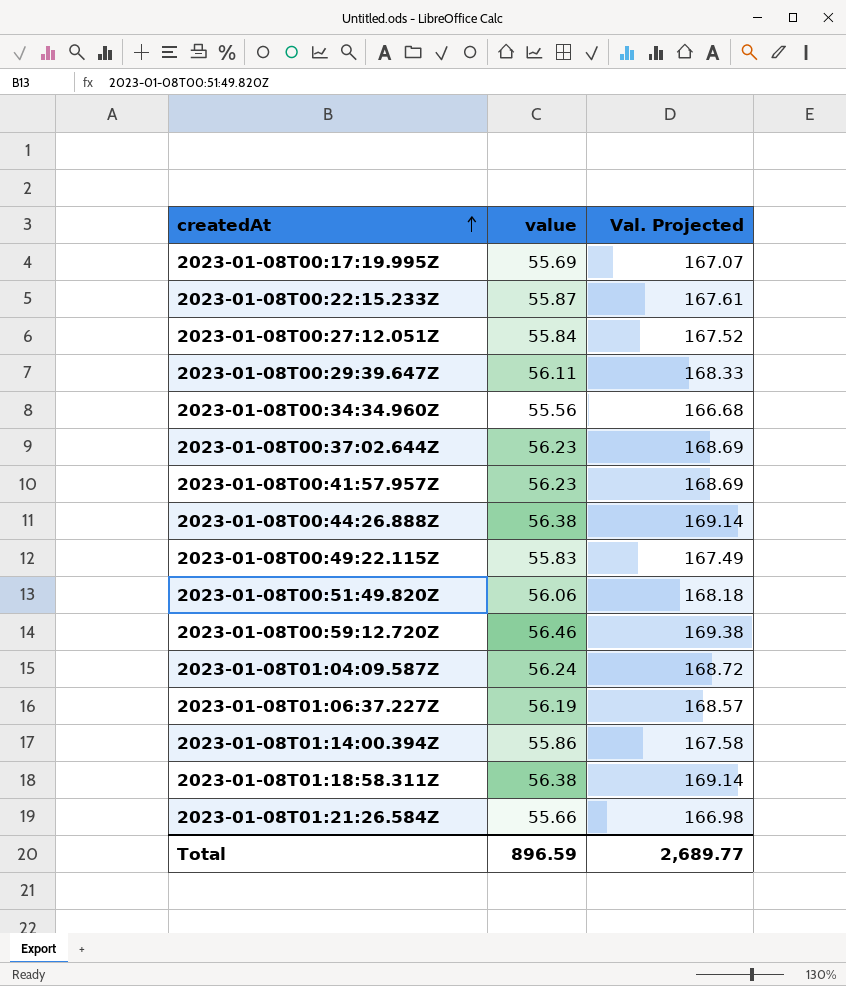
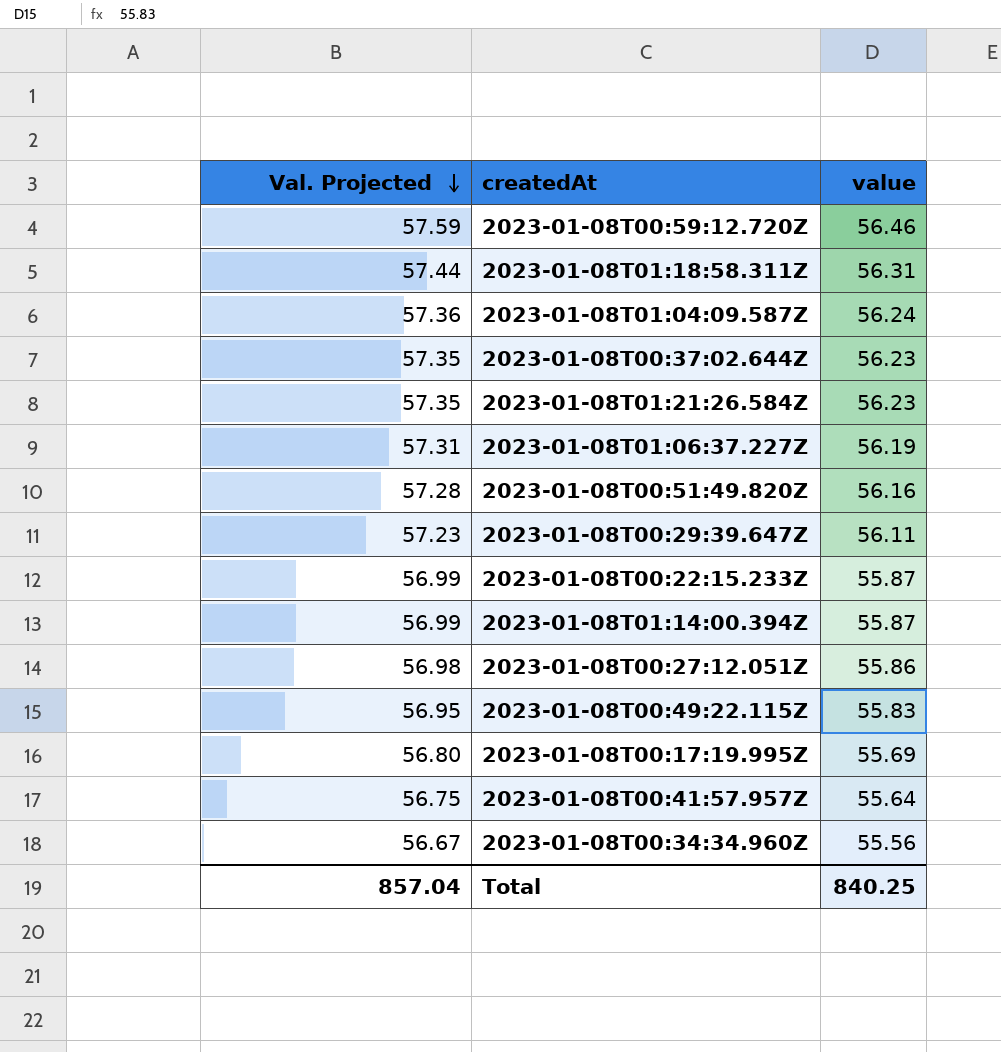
row order: createdAt ascending -> Val. Projected descending
column Val. Projected | formula: [value] * 3 -> [value] * 1.02
column Val. Projected | position: 3 -> 1
row 2023-01-08T00:44:26.888Z: 56.38 | 169.14 -> none
2023-01-08T01:18:58.311Z | value: 56.38 -> 56.31
2023-01-08T01:21:26.584Z | value: 55.66 -> 56.23
2023-01-08T00:51:49.820Z | value: 56.06 -> 56.16
2023-01-08T01:14:00.394Z | value: 55.86 -> 55.87
2023-01-08T00:27:12.051Z | value: 55.84 -> 55.86
2023-01-08T00:41:57.957Z | value: 56.23 -> 55.64
Total | Val. Projected: 2,689.77 -> 857.04
Total | value: 896.59 -> 840.25

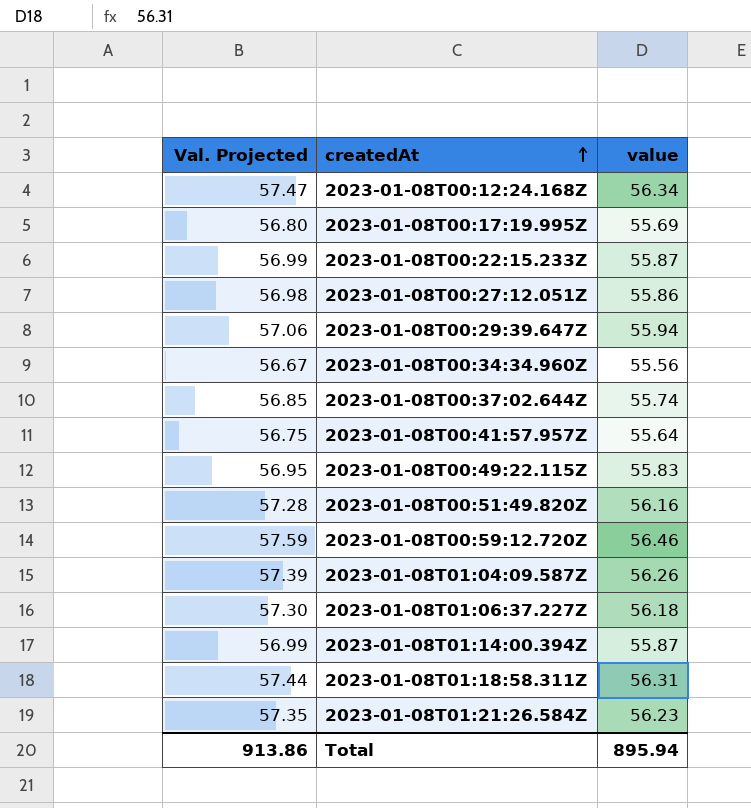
row order: Val. Projected descending -> createdAt ascending
row 2023-01-08T00:12:24.168Z: none -> 57.47 | 56.34
2023-01-08T00:29:39.647Z | Val. Projected: 57.23 -> 57.06
2023-01-08T00:29:39.647Z | value: 56.11 -> 55.94
2023-01-08T00:37:02.644Z | Val. Projected: 57.35 -> 56.85
2023-01-08T00:37:02.644Z | value: 56.23 -> 55.74
2023-01-08T01:04:09.587Z | Val. Projected: 57.36 -> 57.39
2023-01-08T01:04:09.587Z | value: 56.24 -> 56.26
2023-01-08T01:06:37.227Z | Val. Projected: 57.31 -> 57.30
2023-01-08T01:06:37.227Z | value: 56.19 -> 56.18
Total | Val. Projected: 857.04 -> 913.86
Total | value: 840.25 -> 895.94

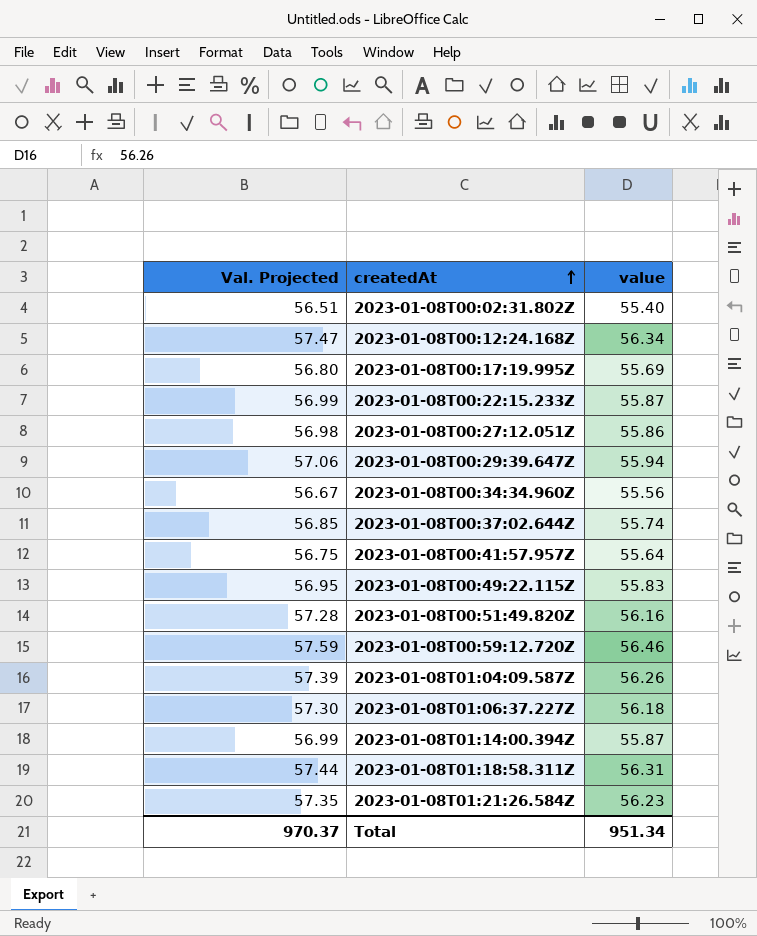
row 2023-01-08T00:02:31.802Z: none -> 56.51 | 55.40
Total | Val. Projected: 913.86 -> 970.37
Total | value: 895.94 -> 951.34

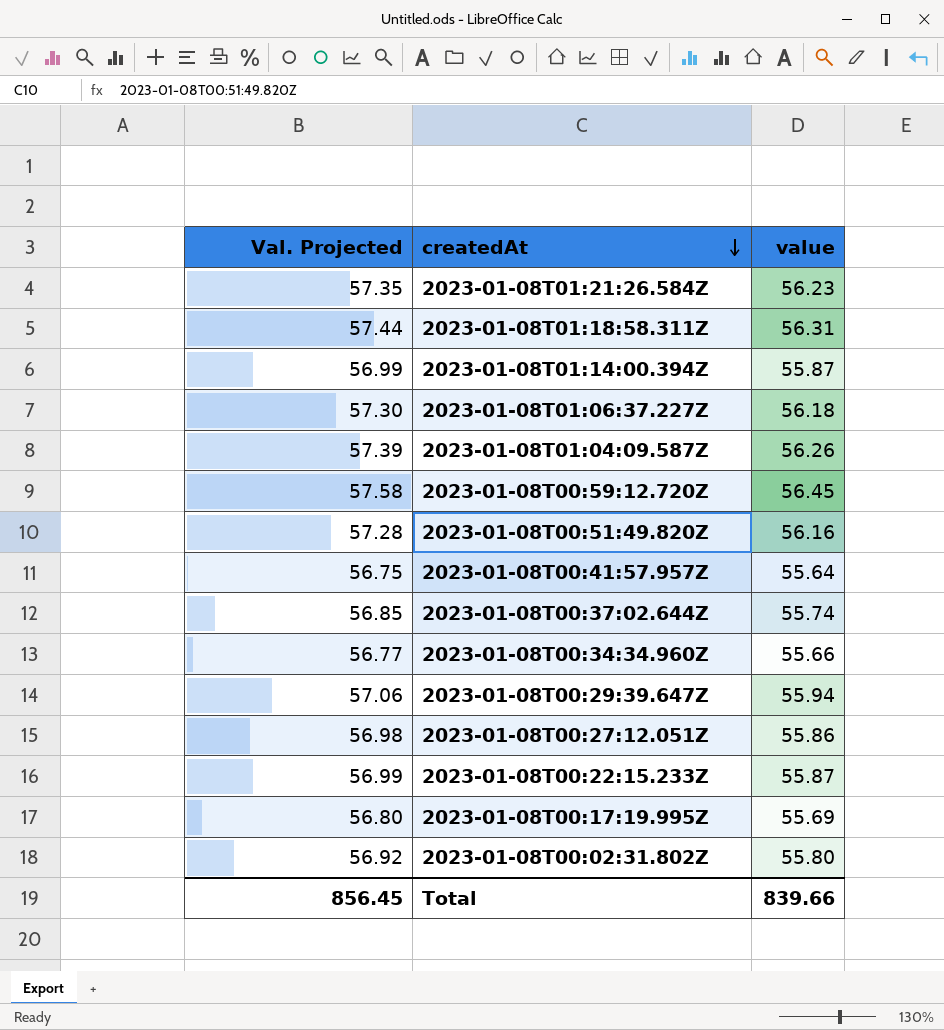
row order: createdAt ascending -> createdAt descending
row 2023-01-08T00:12:24.168Z: 57.47 | 56.34 -> none
row 2023-01-08T00:49:22.115Z: 56.95 | 55.83 -> none
2023-01-08T00:59:12.720Z | Val. Projected: 57.59 -> 57.58
2023-01-08T00:59:12.720Z | value: 56.46 -> 56.45
2023-01-08T00:34:34.960Z | Val. Projected: 56.67 -> 56.77
2023-01-08T00:34:34.960Z | value: 55.56 -> 55.66
2023-01-08T00:02:31.802Z | Val. Projected: 56.51 -> 56.92
2023-01-08T00:02:31.802Z | value: 55.40 -> 55.80
Total | Val. Projected: 970.37 -> 856.45
Total | value: 951.34 -> 839.66

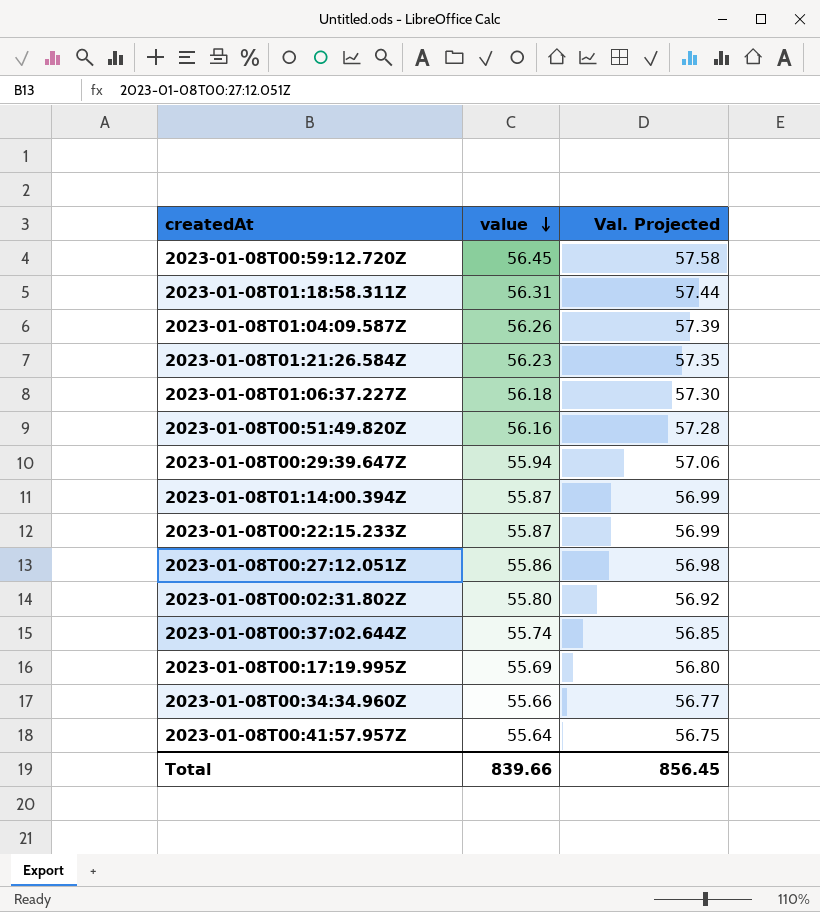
row order: createdAt descending -> value descending
column Val. Projected | position: 1 -> 3

